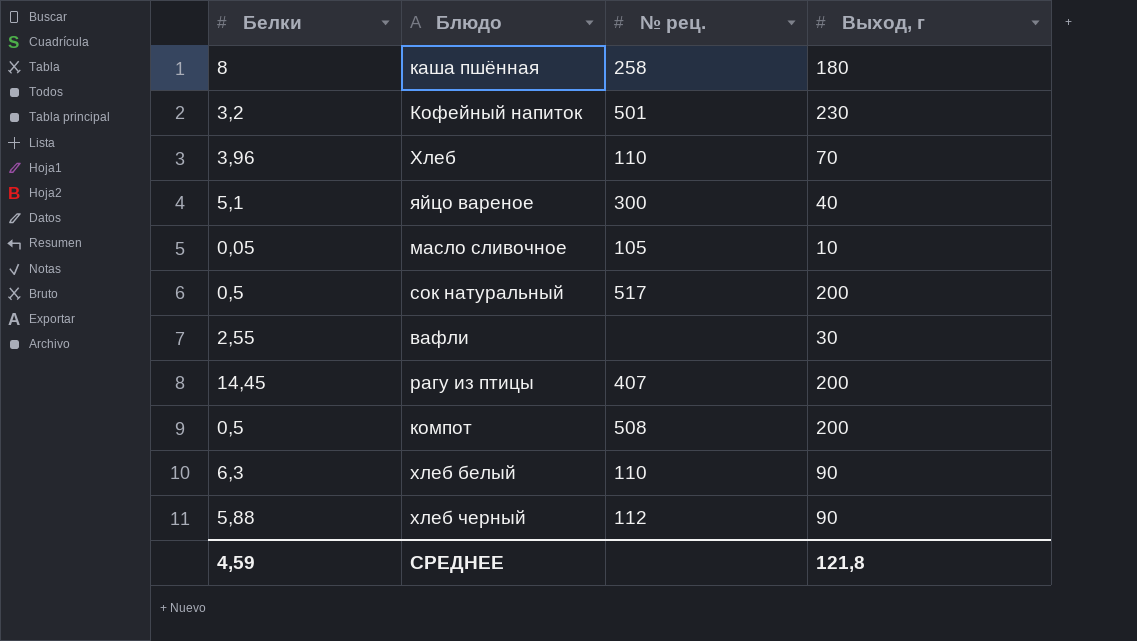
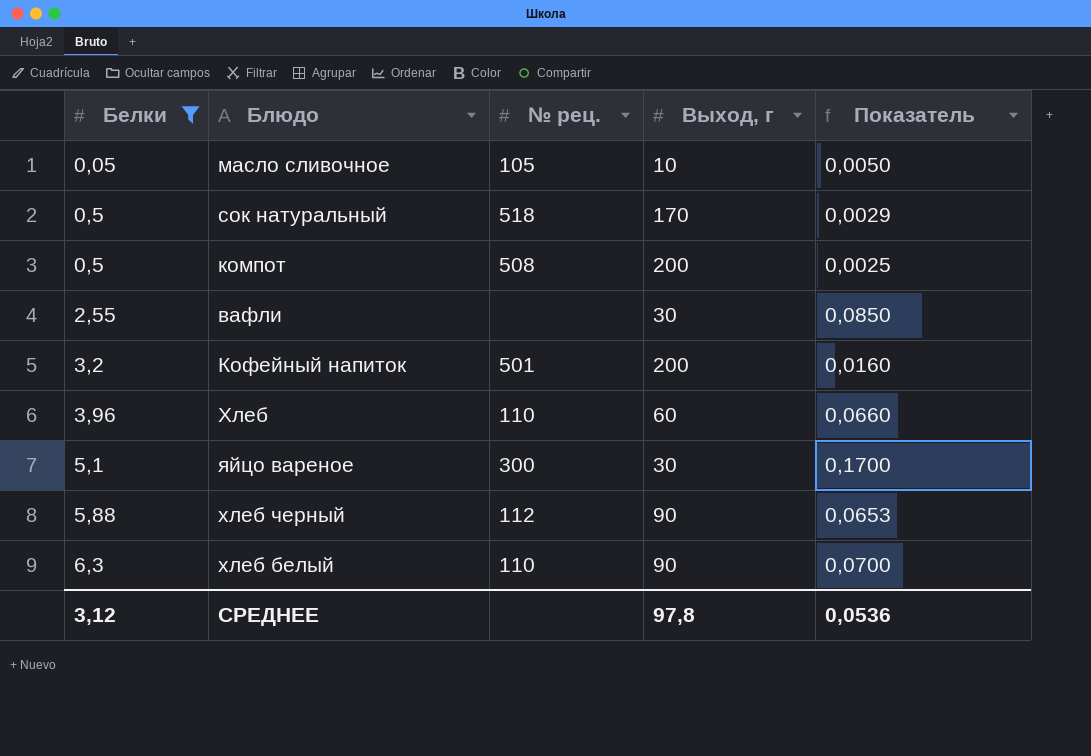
filter: none -> Белки <= 6,3
row order: none -> Белки ascending
column Показатель | formula: none -> [Белки] / [Выход, г]
сок натуральный | № рец.: 517 -> 518
сок натуральный | Выход, г: 200 -> 170
Кофейный напиток | Выход, г: 230 -> 200
Хлеб | Выход, г: 70 -> 60
яйцо вареное | Выход, г: 40 -> 30
СРЕДНЕЕ | Белки: 4,59 -> 3,12
СРЕДНЕЕ | Выход, г: 121,8 -> 97,8

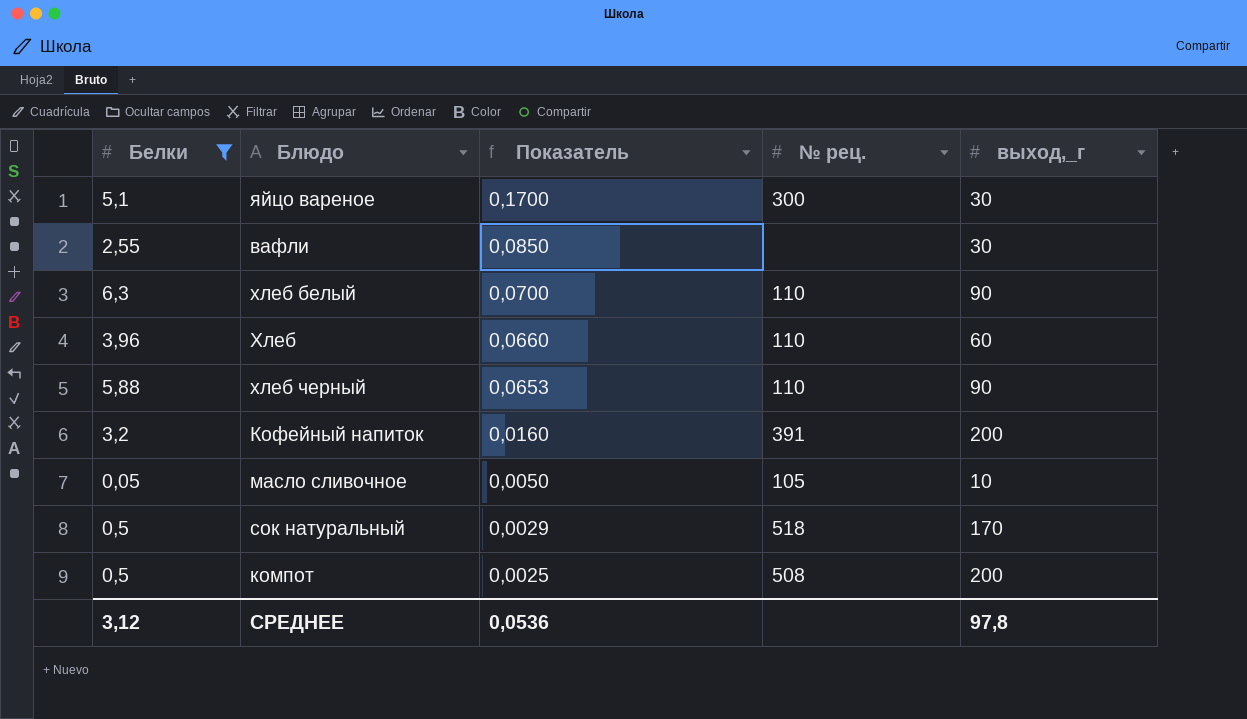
row order: Белки ascending -> Показатель descending
column Показатель | position: 5 -> 3
column name: Выход, г -> выход,_г
хлеб черный | № рец.: 112 -> 110
Кофейный напиток | № рец.: 501 -> 391

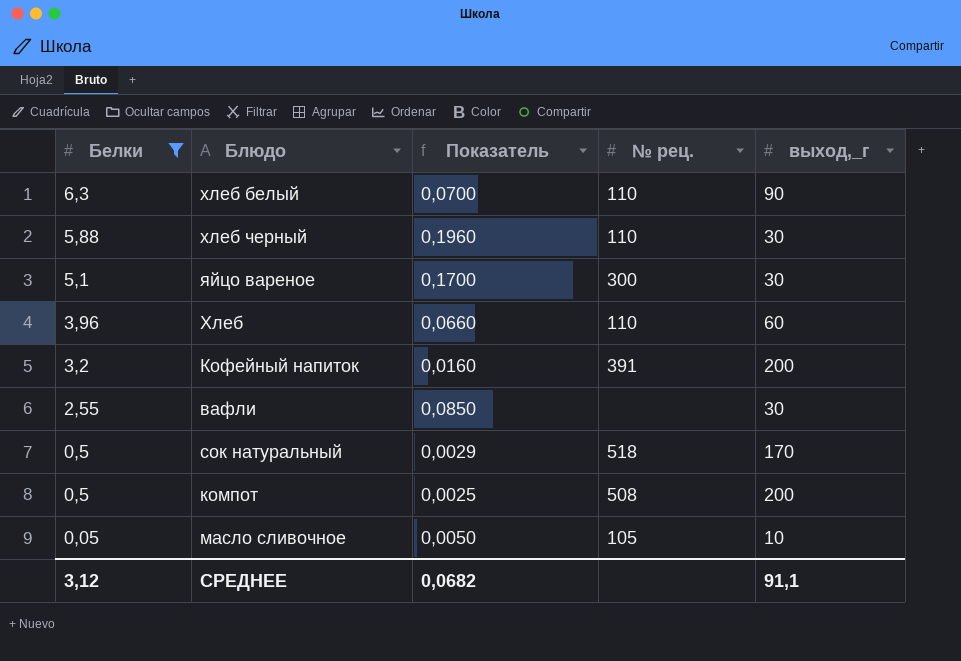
row order: Показатель descending -> Белки descending
хлеб черный | Показатель: 0,0653 -> 0,1960
хлеб черный | выход,_г: 90 -> 30
СРЕДНЕЕ | Показатель: 0,0536 -> 0,0682
СРЕДНЕЕ | выход,_г: 97,8 -> 91,1

